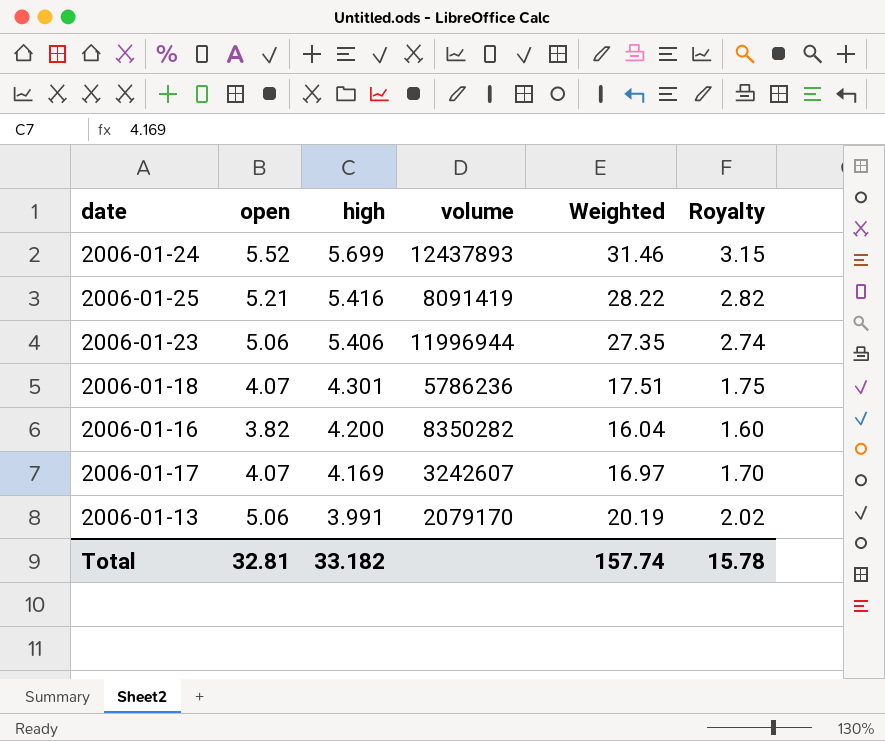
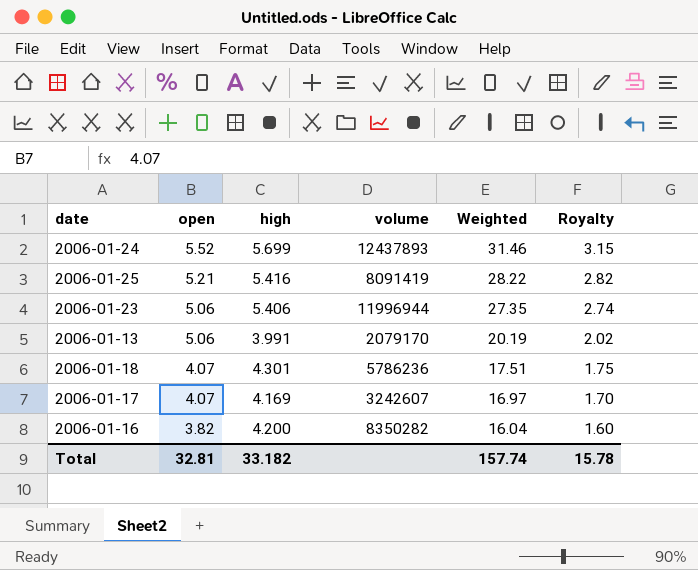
row order: high descending -> open descending

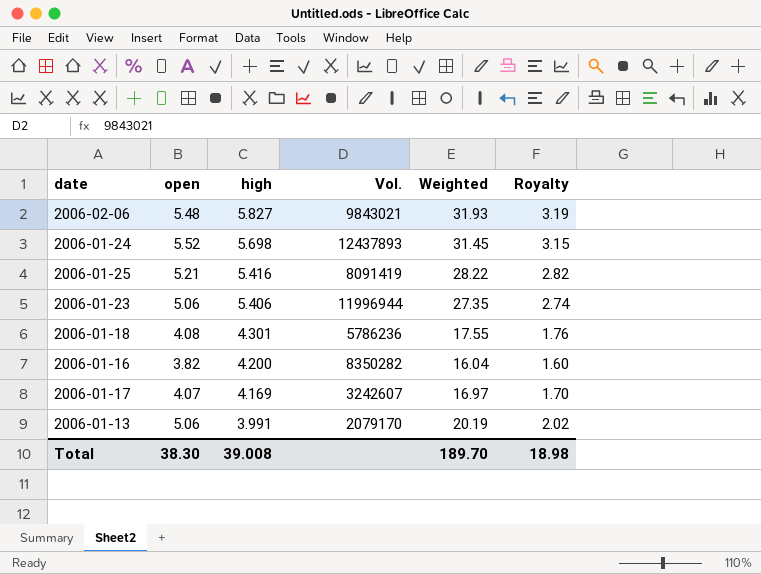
row order: open descending -> high descending
column name: volume -> Vol.
row 2006-02-06: none -> 5.48 | 5.827 | 9843021 | 31.93 | 3.19
2006-01-24 | high: 5.699 -> 5.698
2006-01-24 | Weighted: 31.46 -> 31.45
2006-01-18 | open: 4.07 -> 4.08
2006-01-18 | Weighted: 17.51 -> 17.55
2006-01-18 | Royalty: 1.75 -> 1.76
Total | open: 32.81 -> 38.30
Total | high: 33.182 -> 39.008
Total | Weighted: 157.74 -> 189.70
Total | Royalty: 15.78 -> 18.98

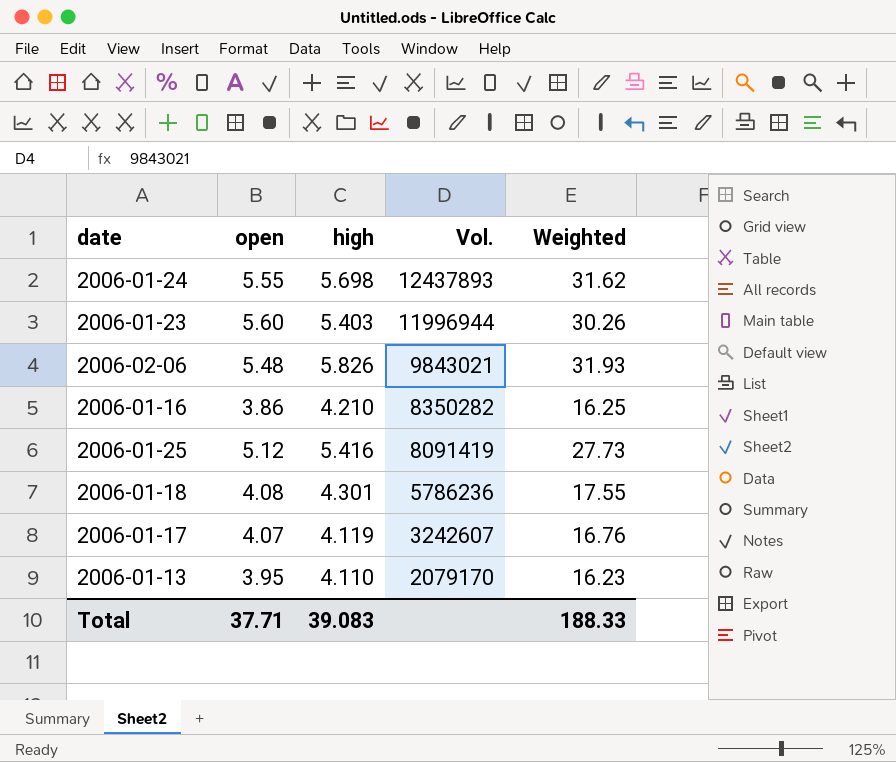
row order: high descending -> Vol. descending
column Royalty | formula: [Weighted] * 0.1 -> none
2006-01-24 | open: 5.52 -> 5.55
2006-01-24 | Weighted: 31.45 -> 31.62
2006-01-23 | open: 5.06 -> 5.60
2006-01-23 | high: 5.406 -> 5.403
2006-01-23 | Weighted: 27.35 -> 30.26
2006-02-06 | high: 5.827 -> 5.826
2006-01-16 | open: 3.82 -> 3.86
2006-01-16 | high: 4.200 -> 4.210
2006-01-16 | Weighted: 16.04 -> 16.25
2006-01-25 | open: 5.21 -> 5.12
2006-01-25 | Weighted: 28.22 -> 27.73
2006-01-17 | high: 4.169 -> 4.119
2006-01-17 | Weighted: 16.97 -> 16.76
2006-01-13 | open: 5.06 -> 3.95
2006-01-13 | high: 3.991 -> 4.110
2006-01-13 | Weighted: 20.19 -> 16.23
Total | open: 38.30 -> 37.71
Total | high: 39.008 -> 39.083
Total | Weighted: 189.70 -> 188.33

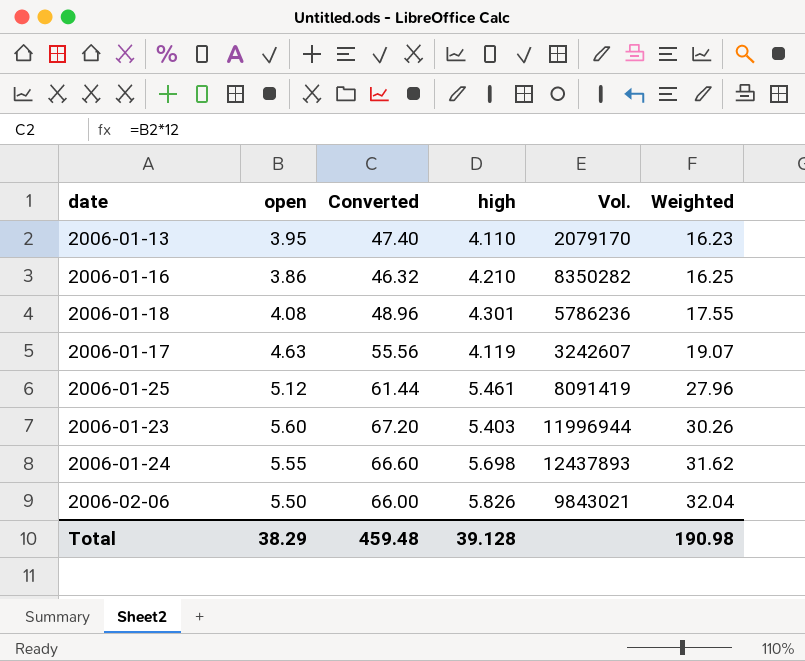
row order: Vol. descending -> Weighted ascending
column Converted | formula: none -> [open] * 12
2006-01-17 | open: 4.07 -> 4.63
2006-01-17 | Weighted: 16.76 -> 19.07
2006-01-25 | high: 5.416 -> 5.461
2006-01-25 | Weighted: 27.73 -> 27.96
2006-02-06 | open: 5.48 -> 5.50
2006-02-06 | Weighted: 31.93 -> 32.04
Total | open: 37.71 -> 38.29
Total | high: 39.083 -> 39.128
Total | Weighted: 188.33 -> 190.98

